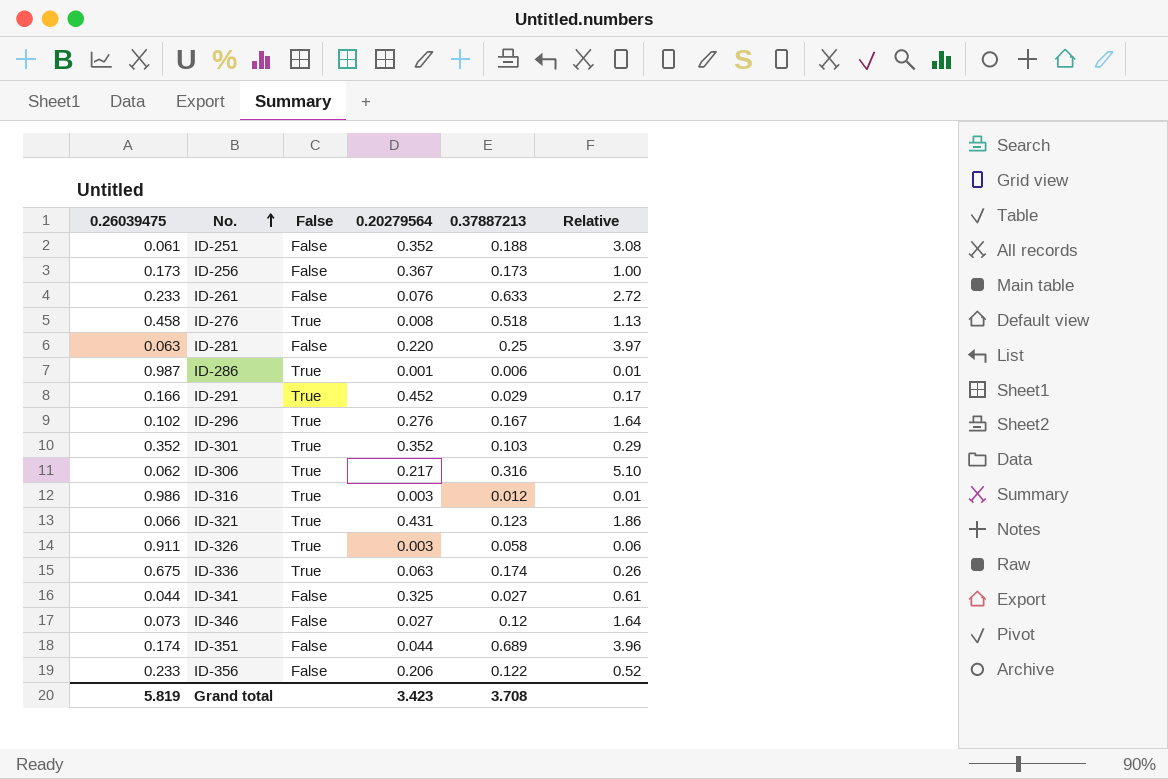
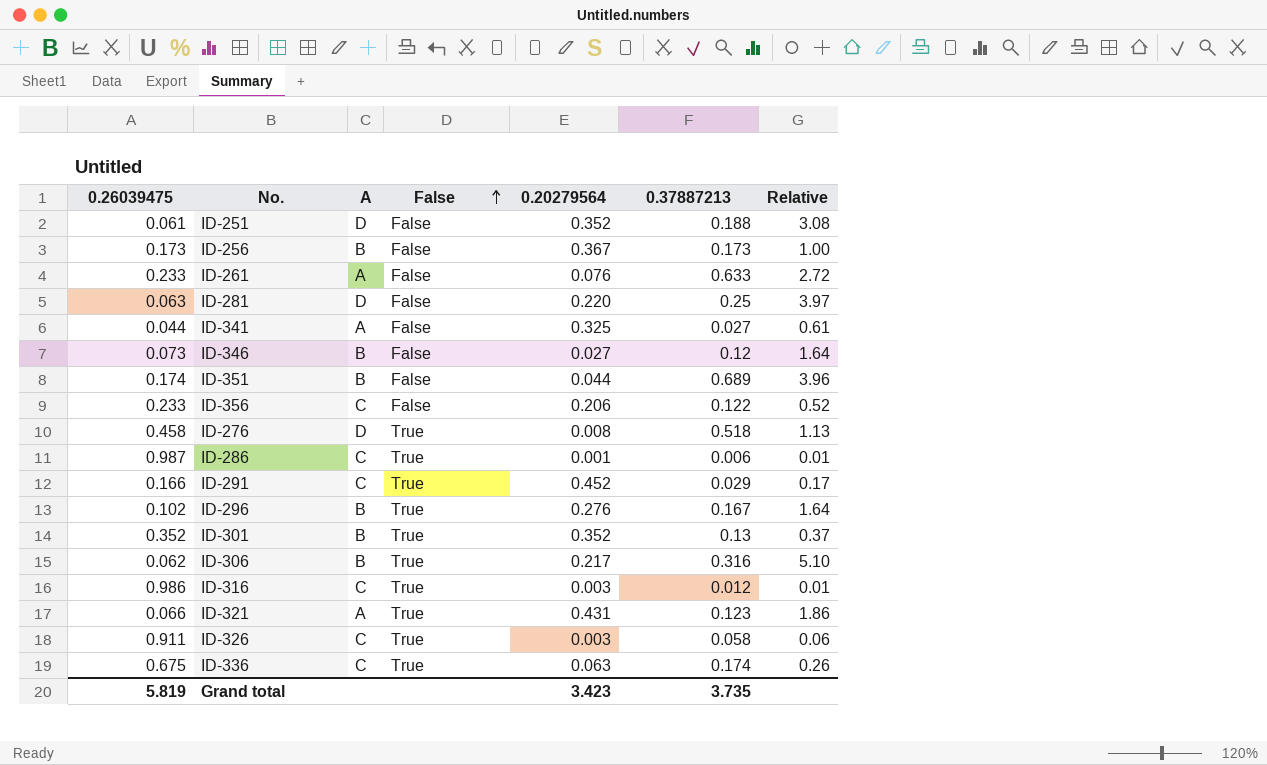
row order: No. ascending -> False ascending
column A | position: none -> 3
ID-301 | 0.37887213: 0.103 -> 0.13
ID-301 | Relative: 0.29 -> 0.37
Grand total | 0.37887213: 3.708 -> 3.735

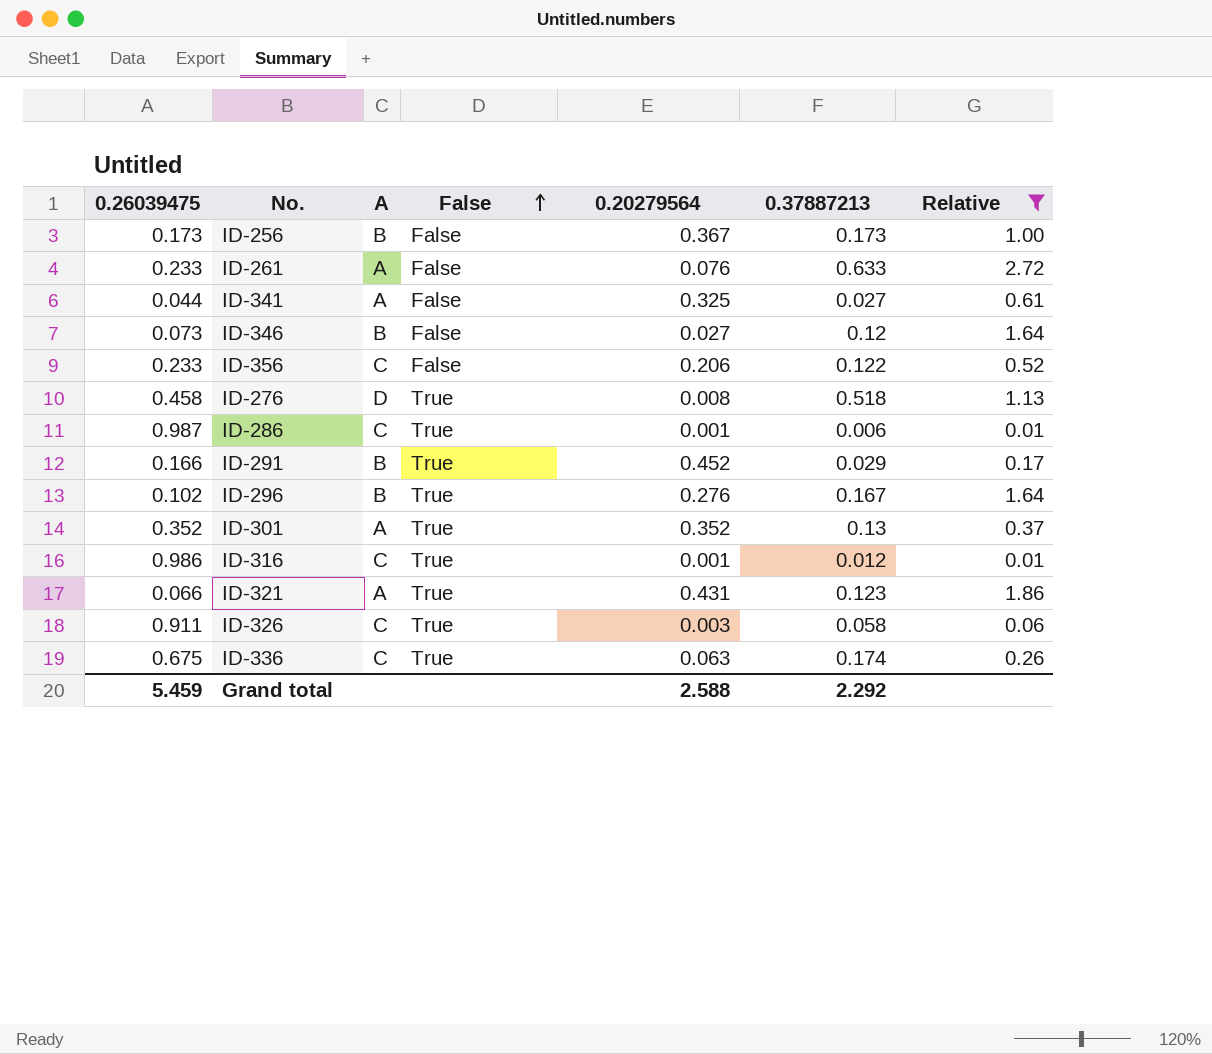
filter: none -> Relative <= 2.72
ID-291 | A: C -> B
ID-301 | A: B -> A
ID-316 | 0.20279564: 0.003 -> 0.001
Grand total | 0.26039475: 5.819 -> 5.459
Grand total | 0.20279564: 3.423 -> 2.588
Grand total | 0.37887213: 3.735 -> 2.292

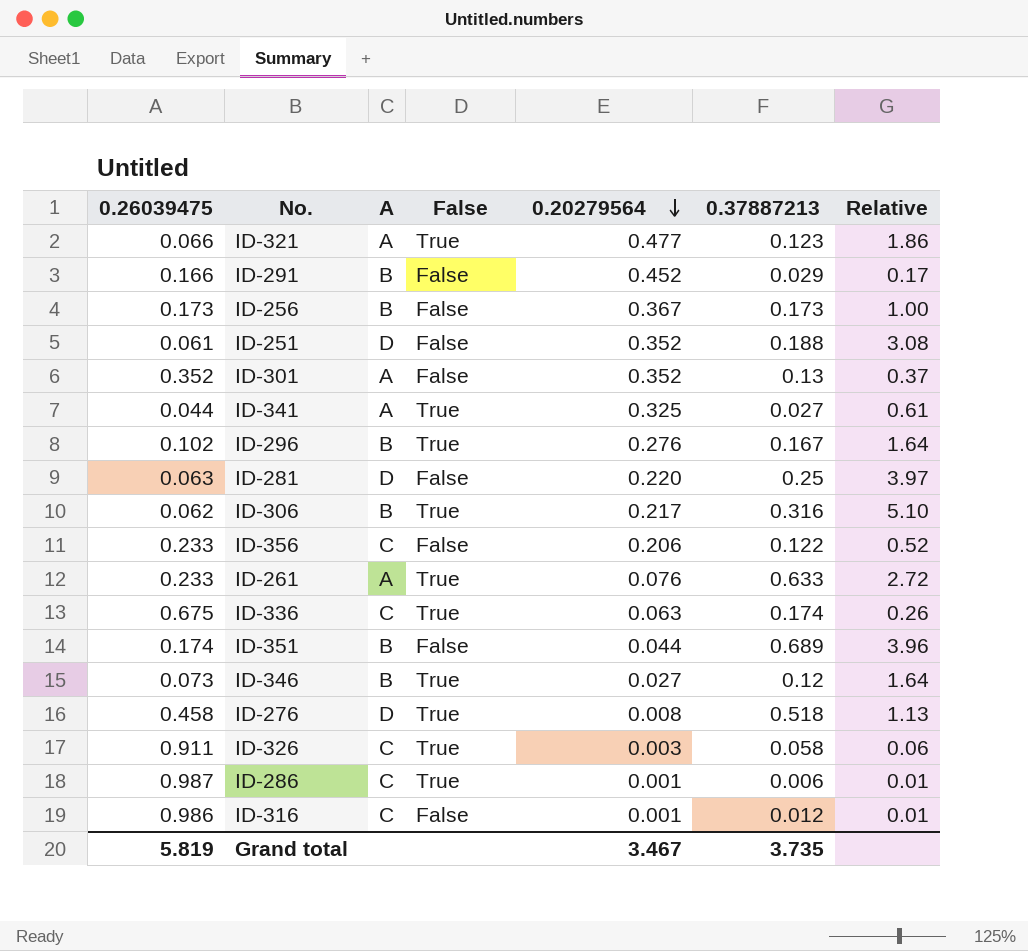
filter: Relative <= 2.72 -> none
row order: False ascending -> 0.20279564 descending
ID-321 | 0.20279564: 0.431 -> 0.477
ID-291 | False: True -> False
ID-301 | False: True -> False
ID-341 | False: False -> True
ID-261 | False: False -> True
ID-346 | False: False -> True
ID-316 | False: True -> False
Grand total | 0.26039475: 5.459 -> 5.819
Grand total | 0.20279564: 2.588 -> 3.467
Grand total | 0.37887213: 2.292 -> 3.735

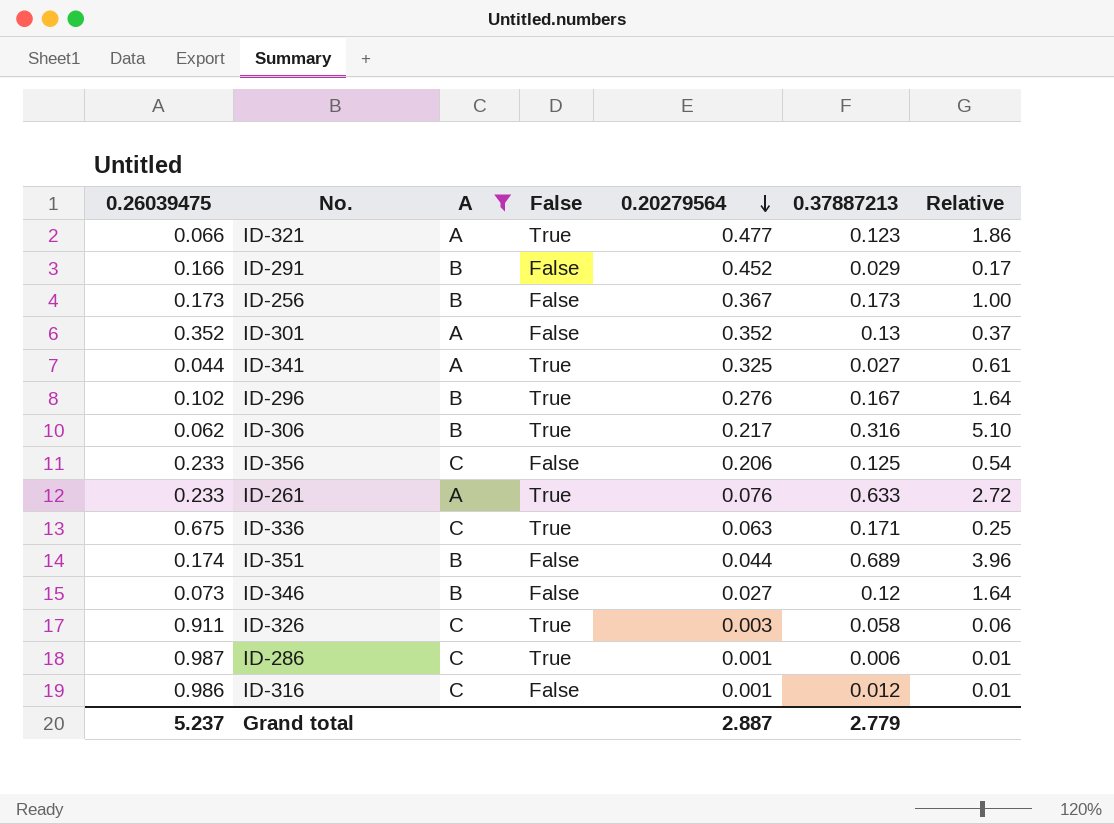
filter: none -> A != D
ID-356 | 0.37887213: 0.122 -> 0.125
ID-356 | Relative: 0.52 -> 0.54
ID-336 | 0.37887213: 0.174 -> 0.171
ID-336 | Relative: 0.26 -> 0.25
ID-346 | False: True -> False
Grand total | 0.26039475: 5.819 -> 5.237
Grand total | 0.20279564: 3.467 -> 2.887
Grand total | 0.37887213: 3.735 -> 2.779

